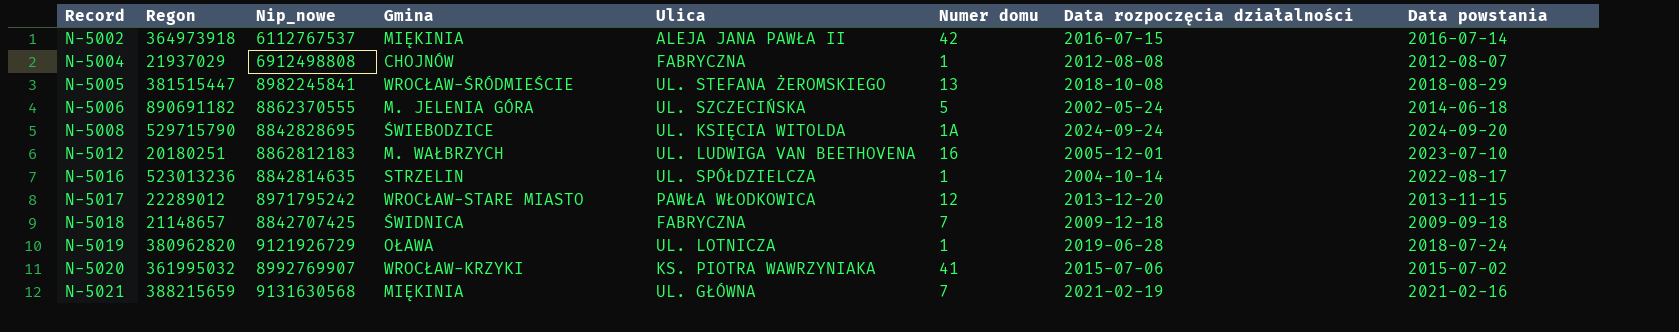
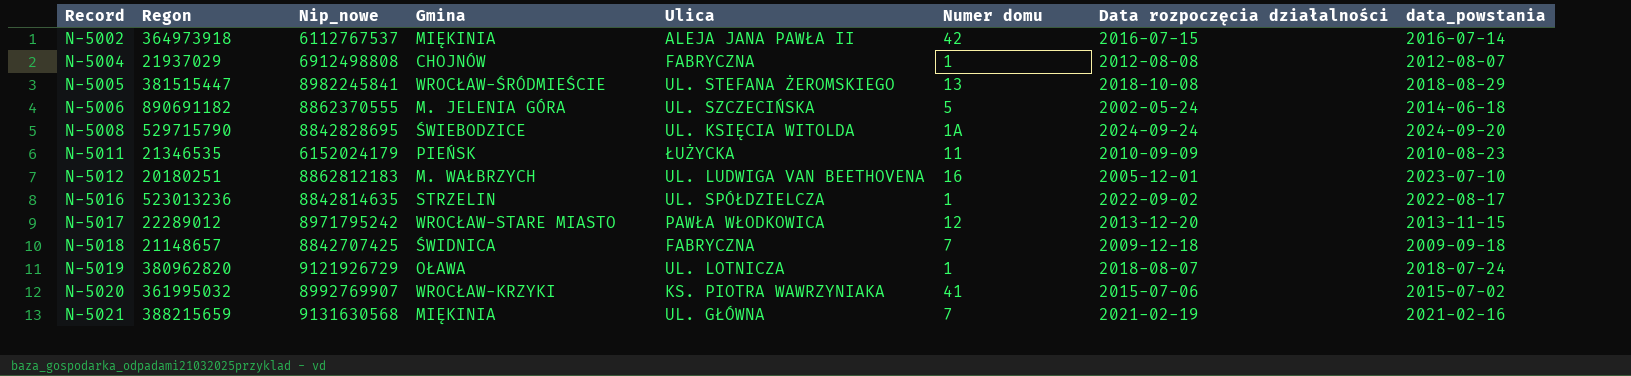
column name: Data powstania -> data_powstania
row N-5011: none -> 21346535 | 6152024179 | PIEŃSK | ŁUŻYCKA | 11 | 2010-09-09 | 2010-08-23
N-5016 | Data rozpoczęcia działalności: 2004-10-14 -> 2022-09-02
N-5019 | Data rozpoczęcia działalności: 2019-06-28 -> 2018-08-07

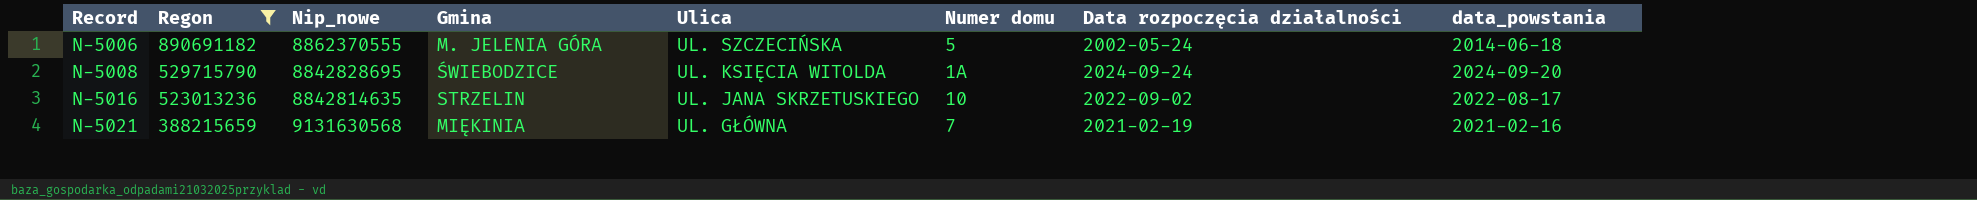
filter: none -> Regon >= 388215659
N-5016 | Ulica: UL. SPÓŁDZIELCZA -> UL. JANA SKRZETUSKIEGO
N-5016 | Numer domu: 1 -> 10

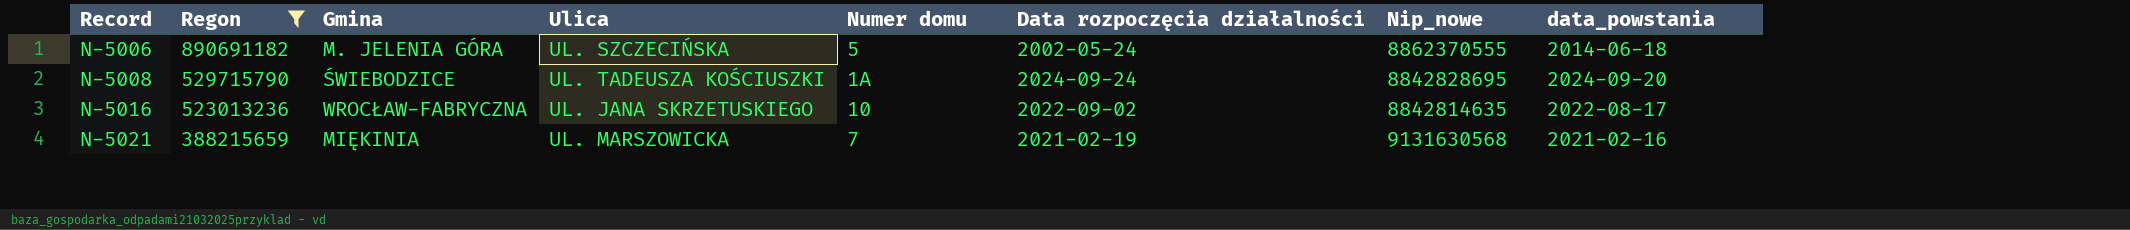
column Nip_nowe | position: 3 -> 7
N-5008 | Ulica: UL. KSIĘCIA WITOLDA -> UL. TADEUSZA KOŚCIUSZKI
N-5016 | Gmina: STRZELIN -> WROCŁAW-FABRYCZNA
N-5021 | Ulica: UL. GŁÓWNA -> UL. MARSZOWICKA

